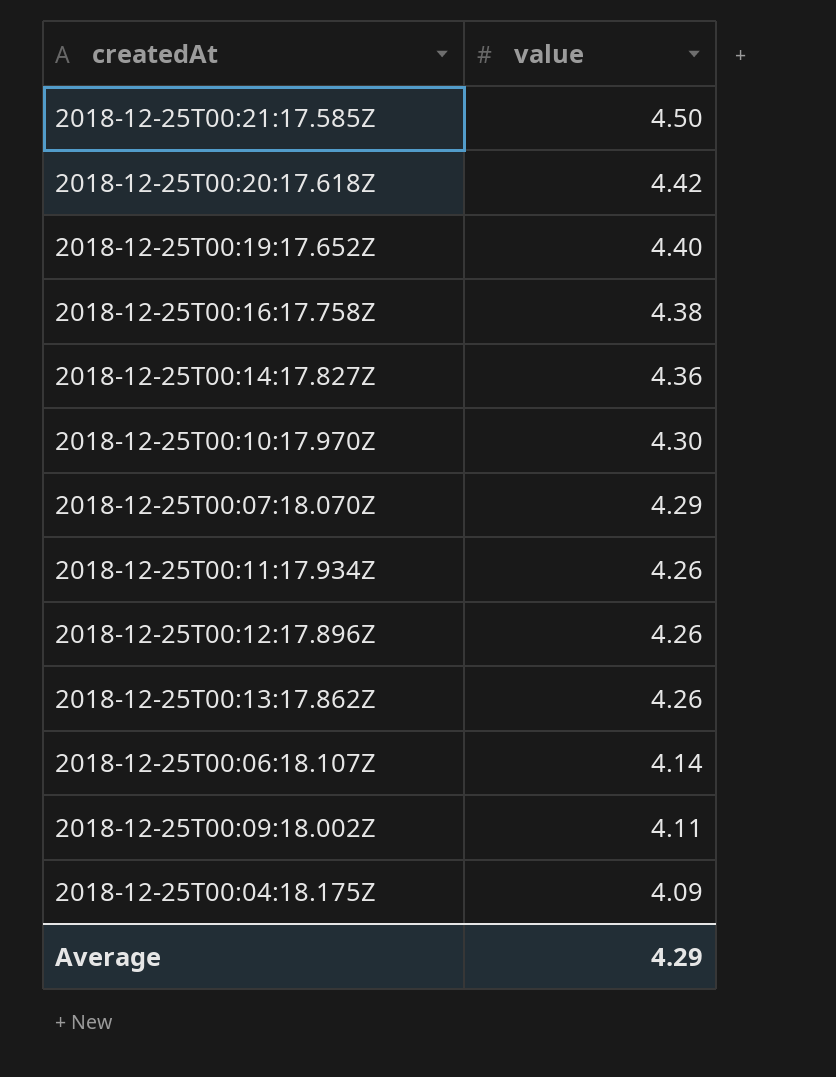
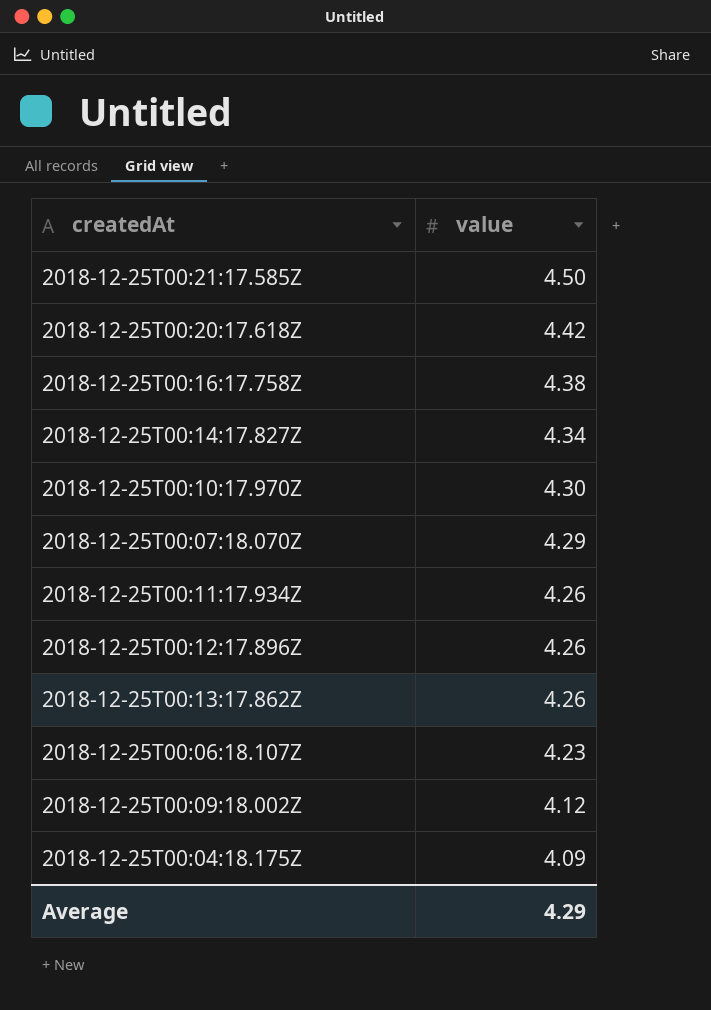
row 2018-12-25T00:19:17.652Z: 4.40 -> none
2018-12-25T00:14:17.827Z | value: 4.36 -> 4.34
2018-12-25T00:06:18.107Z | value: 4.14 -> 4.23
2018-12-25T00:09:18.002Z | value: 4.11 -> 4.12

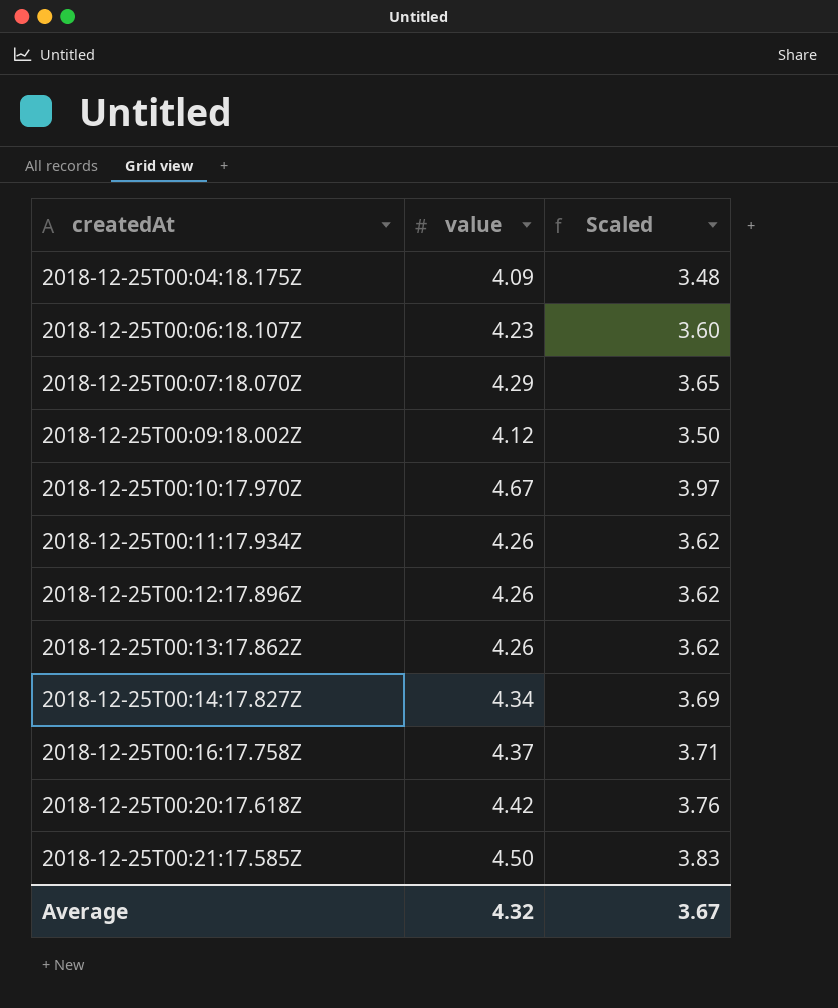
row order: value descending -> createdAt ascending
column Scaled | formula: none -> [value] * 0.85
2018-12-25T00:10:17.970Z | value: 4.30 -> 4.67
2018-12-25T00:16:17.758Z | value: 4.38 -> 4.37
Average | value: 4.29 -> 4.32

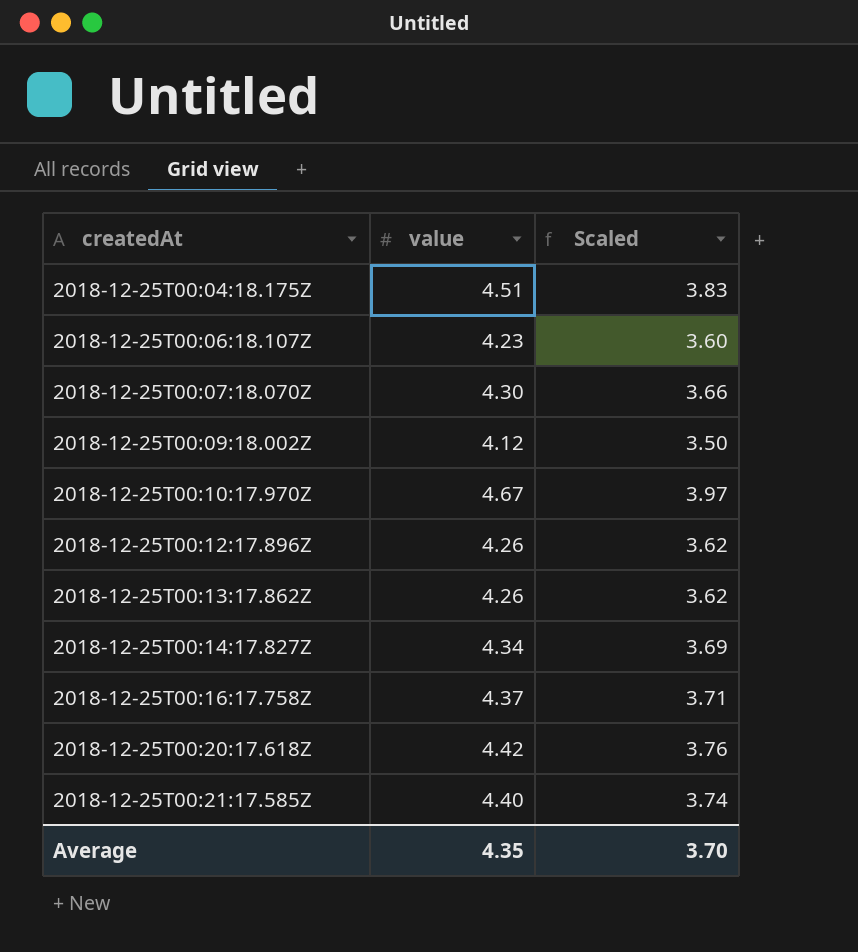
row 2018-12-25T00:11:17.934Z: 4.26 | 3.62 -> none
2018-12-25T00:04:18.175Z | value: 4.09 -> 4.51
2018-12-25T00:04:18.175Z | Scaled: 3.48 -> 3.83
2018-12-25T00:07:18.070Z | value: 4.29 -> 4.30
2018-12-25T00:07:18.070Z | Scaled: 3.65 -> 3.66
2018-12-25T00:21:17.585Z | value: 4.50 -> 4.40
2018-12-25T00:21:17.585Z | Scaled: 3.83 -> 3.74
Average | value: 4.32 -> 4.35
Average | Scaled: 3.67 -> 3.70

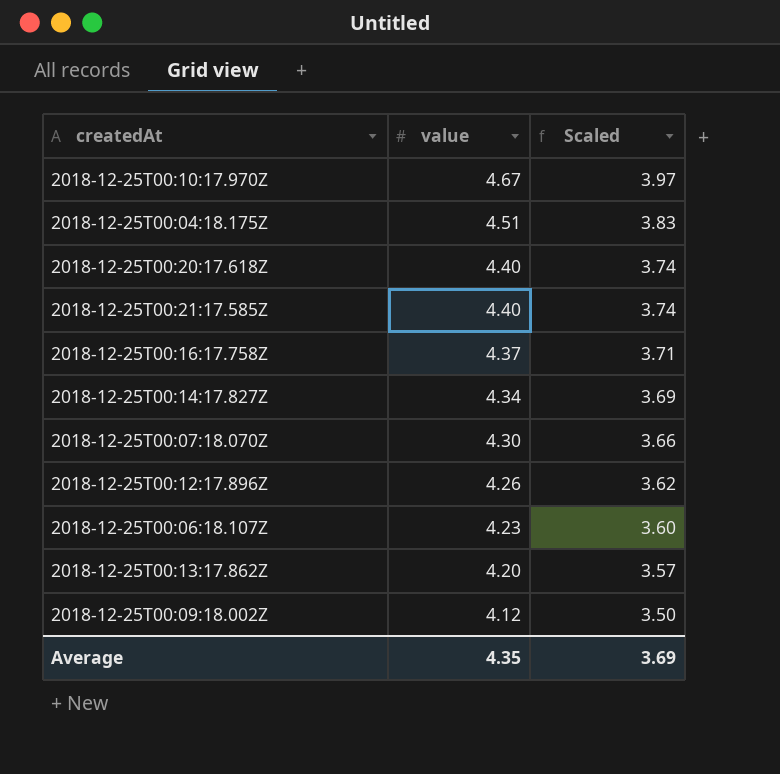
row order: createdAt ascending -> value descending
2018-12-25T00:20:17.618Z | value: 4.42 -> 4.40
2018-12-25T00:20:17.618Z | Scaled: 3.76 -> 3.74
2018-12-25T00:13:17.862Z | value: 4.26 -> 4.20
2018-12-25T00:13:17.862Z | Scaled: 3.62 -> 3.57
Average | Scaled: 3.70 -> 3.69

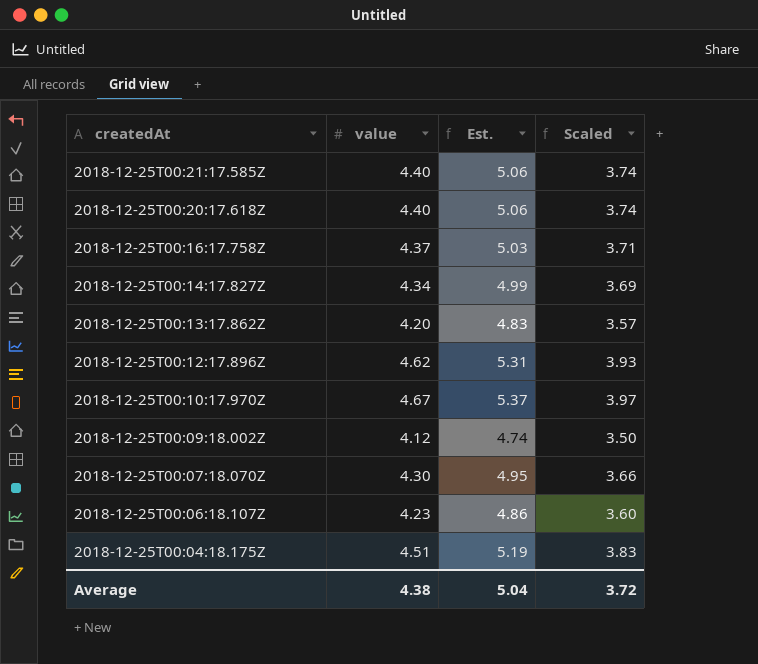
row order: value descending -> createdAt descending
column Est. | formula: none -> [value] * 1.15
2018-12-25T00:12:17.896Z | value: 4.26 -> 4.62
2018-12-25T00:12:17.896Z | Scaled: 3.62 -> 3.93
Average | value: 4.35 -> 4.38
Average | Scaled: 3.69 -> 3.72

